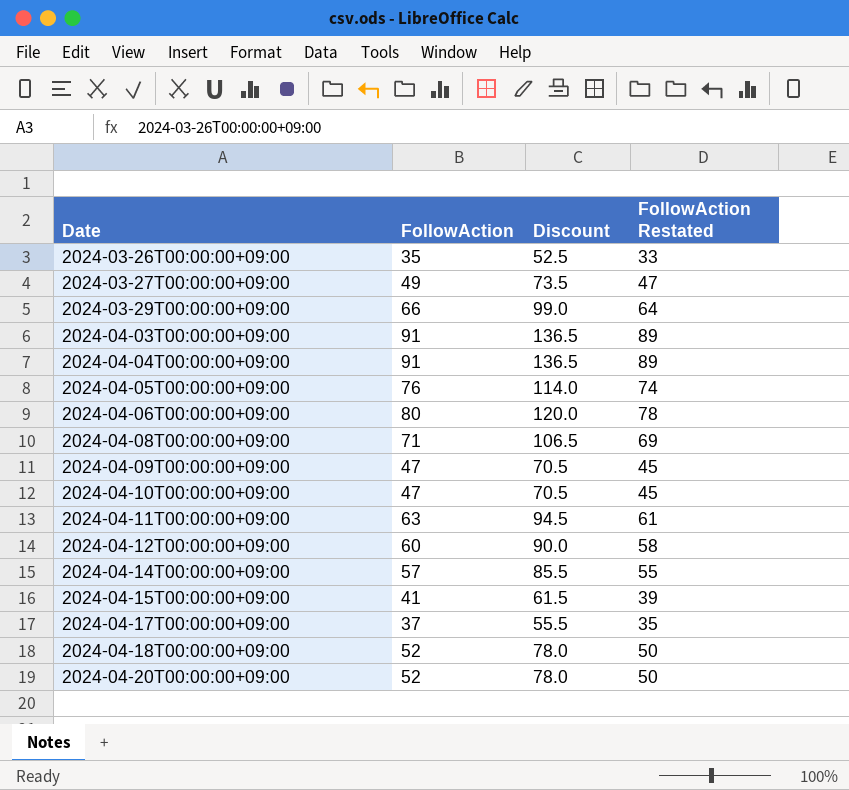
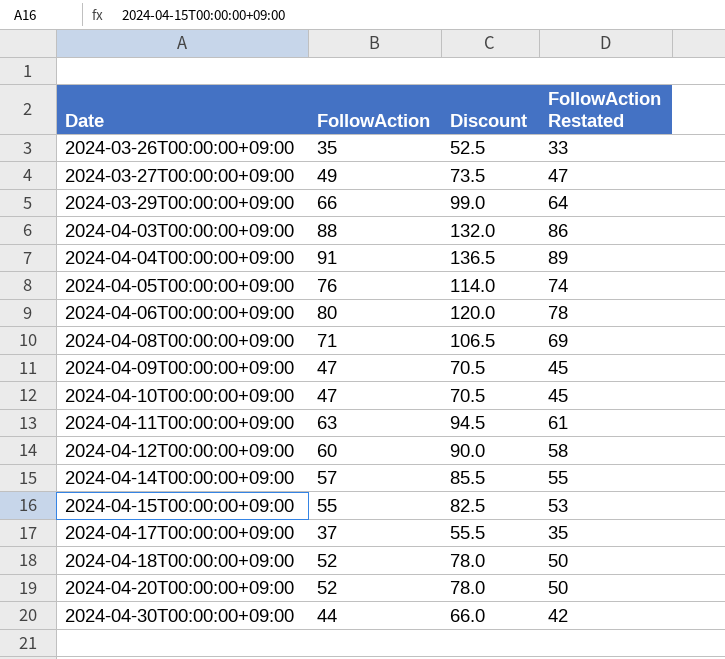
2024-04-03T00:00:00+09:00 | FollowAction: 91 -> 88
2024-04-03T00:00:00+09:00 | Discount: 136.5 -> 132.0
2024-04-03T00:00:00+09:00 | FollowAction Restated: 89 -> 86
2024-04-15T00:00:00+09:00 | FollowAction: 41 -> 55
2024-04-15T00:00:00+09:00 | Discount: 61.5 -> 82.5
2024-04-15T00:00:00+09:00 | FollowAction Restated: 39 -> 53
row 2024-04-30T00:00:00+09:00: none -> 44 | 66.0 | 42

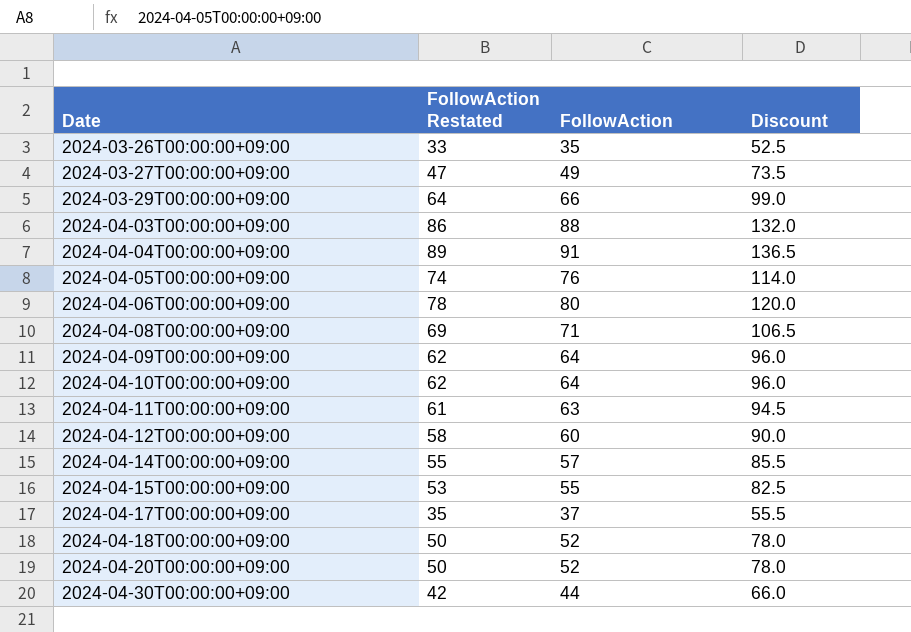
column FollowAction Restated | position: 4 -> 2
2024-04-09T00:00:00+09:00 | FollowAction Restated: 45 -> 62
2024-04-09T00:00:00+09:00 | FollowAction: 47 -> 64
2024-04-09T00:00:00+09:00 | Discount: 70.5 -> 96.0
2024-04-10T00:00:00+09:00 | FollowAction Restated: 45 -> 62
2024-04-10T00:00:00+09:00 | FollowAction: 47 -> 64
2024-04-10T00:00:00+09:00 | Discount: 70.5 -> 96.0

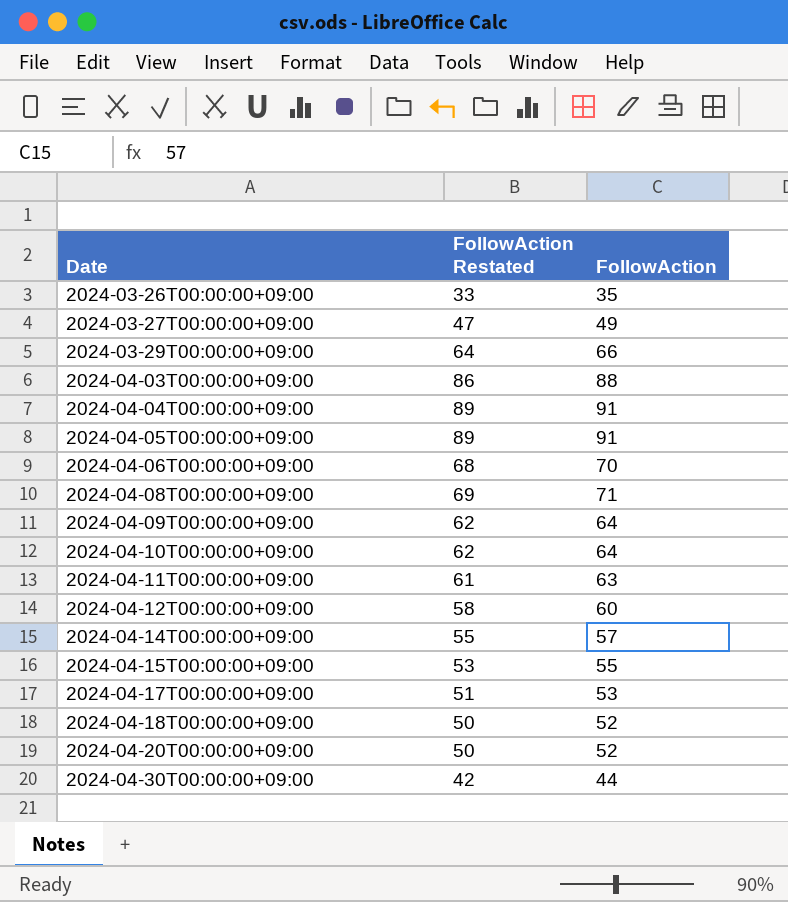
column Discount | formula: [FollowAction] * 1.5 -> none
2024-04-05T00:00:00+09:00 | FollowAction Restated: 74 -> 89
2024-04-05T00:00:00+09:00 | FollowAction: 76 -> 91
2024-04-06T00:00:00+09:00 | FollowAction Restated: 78 -> 68
2024-04-06T00:00:00+09:00 | FollowAction: 80 -> 70
2024-04-17T00:00:00+09:00 | FollowAction Restated: 35 -> 51
2024-04-17T00:00:00+09:00 | FollowAction: 37 -> 53

